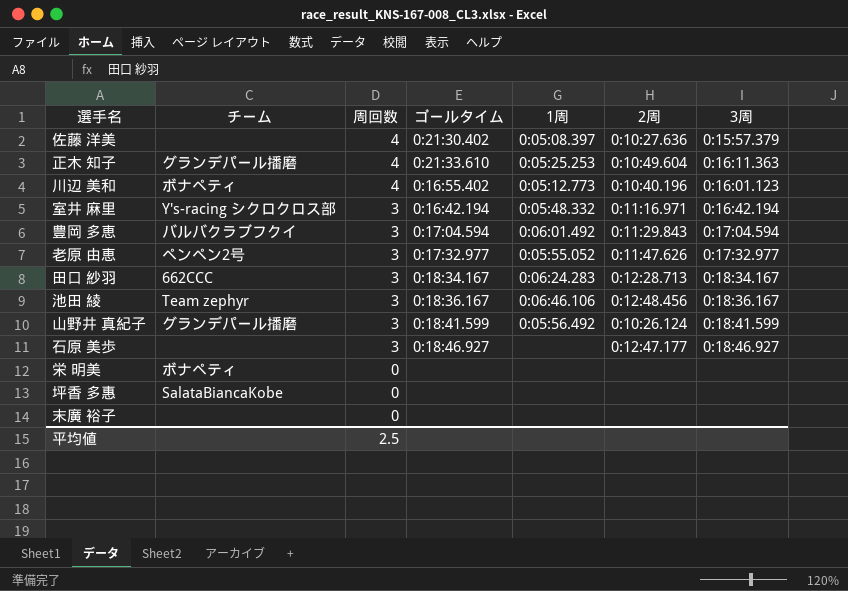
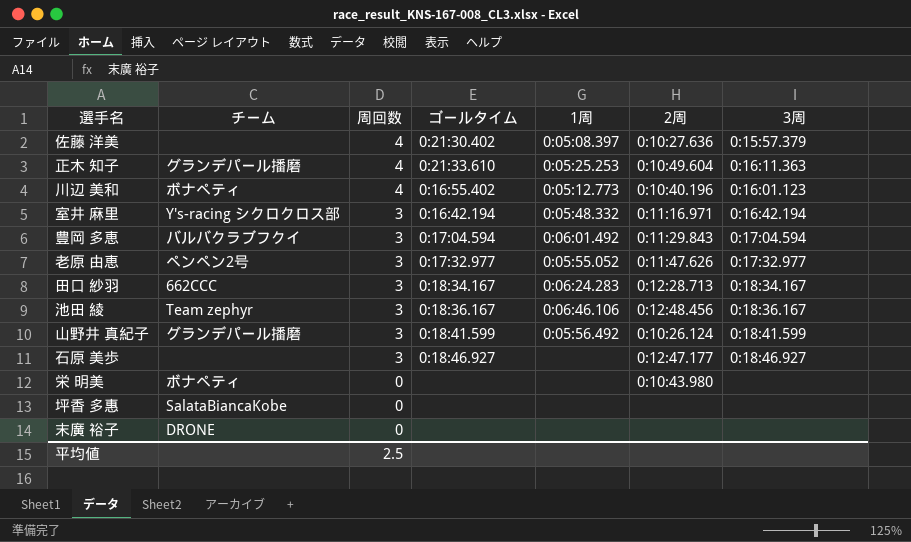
栄 明美 | 2周: none -> 0:10:43.980
末廣 裕子 | チーム: none -> DRONE

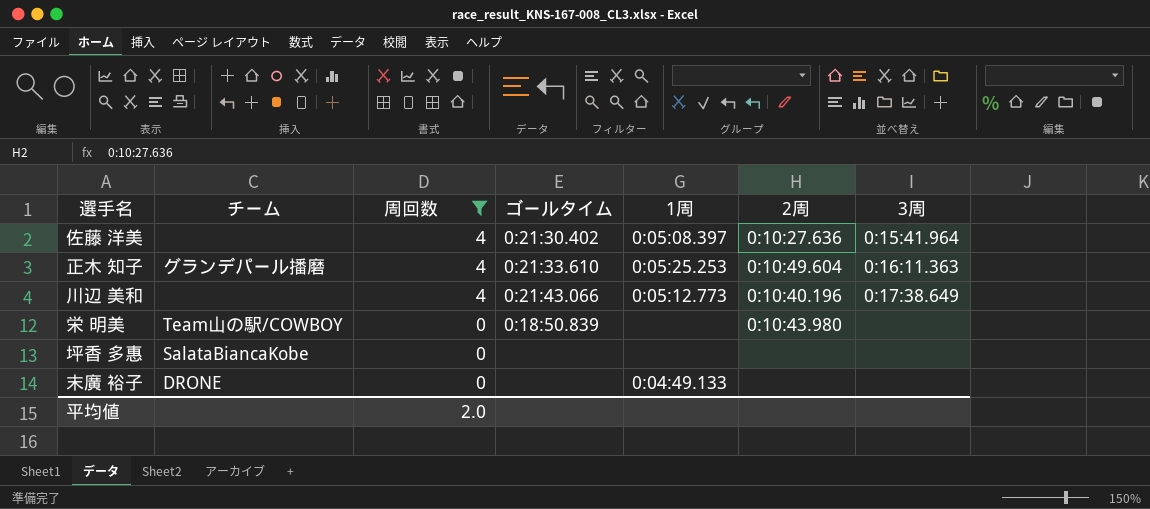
filter: none -> 周回数 != 3
佐藤 洋美 | 3周: 0:15:57.379 -> 0:15:41.964
川辺 美和 | チーム: ボナペティ -> none
川辺 美和 | ゴールタイム: 0:16:55.402 -> 0:21:43.066
川辺 美和 | 3周: 0:16:01.123 -> 0:17:38.649
栄 明美 | チーム: ボナペティ -> Team山の駅/COWBOY
栄 明美 | ゴールタイム: none -> 0:18:50.839
末廣 裕子 | 1周: none -> 0:04:49.133
平均値 | 周回数: 2.5 -> 2.0

